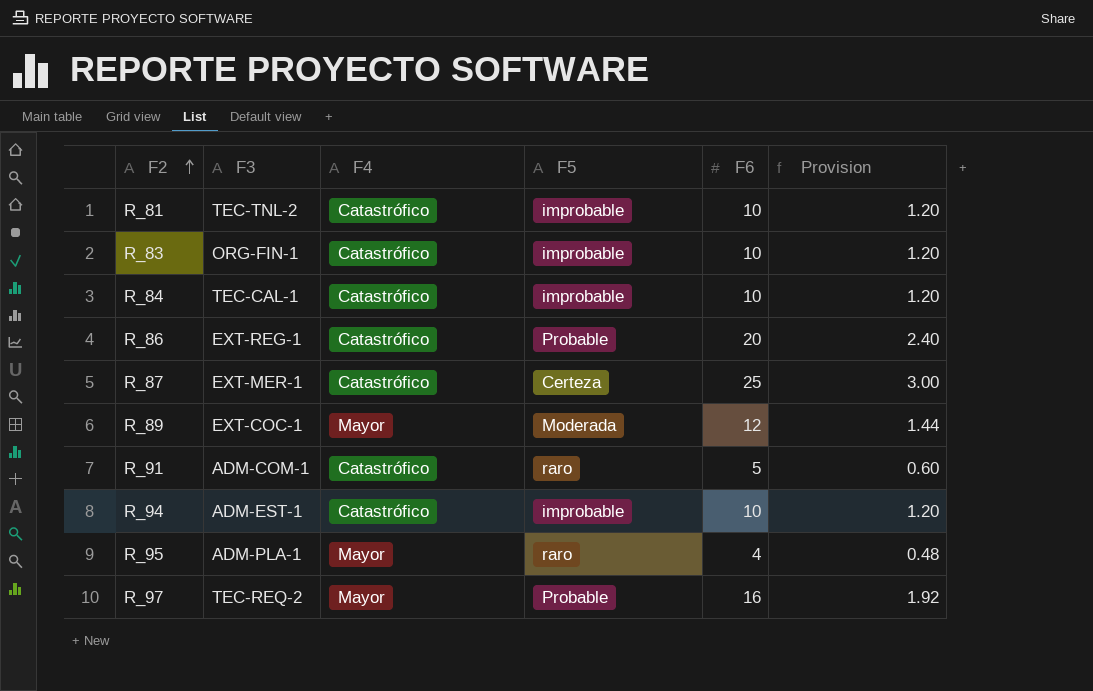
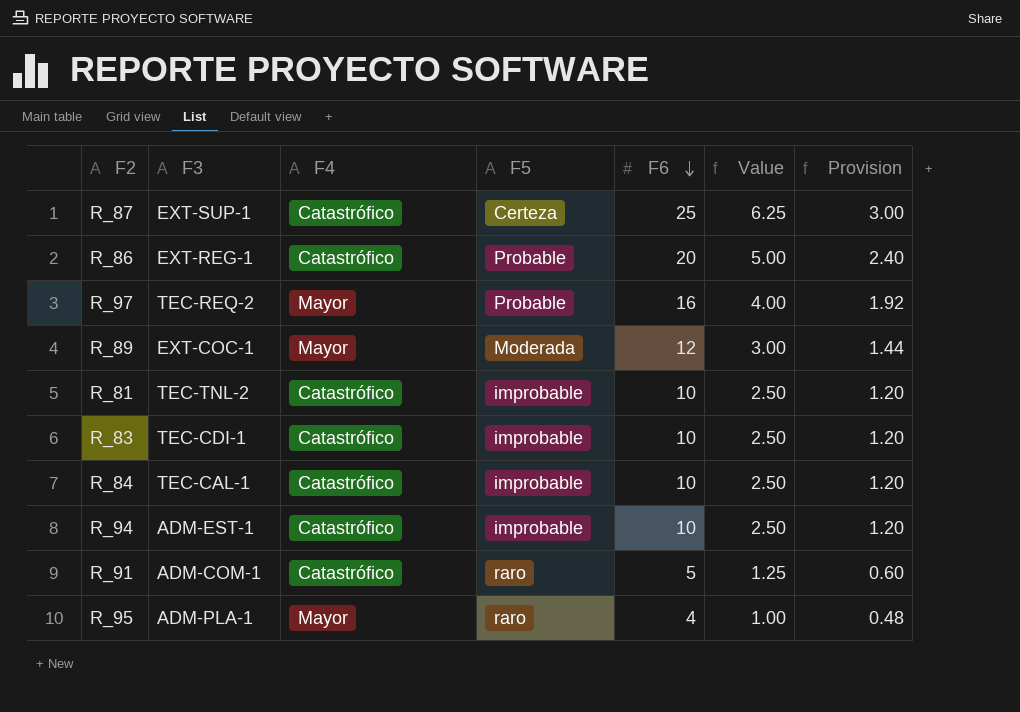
row order: F2 ascending -> F6 descending
column Value | formula: none -> [F6] * 0.25
R_87 | F3: EXT-MER-1 -> EXT-SUP-1
R_83 | F3: ORG-FIN-1 -> TEC-CDI-1

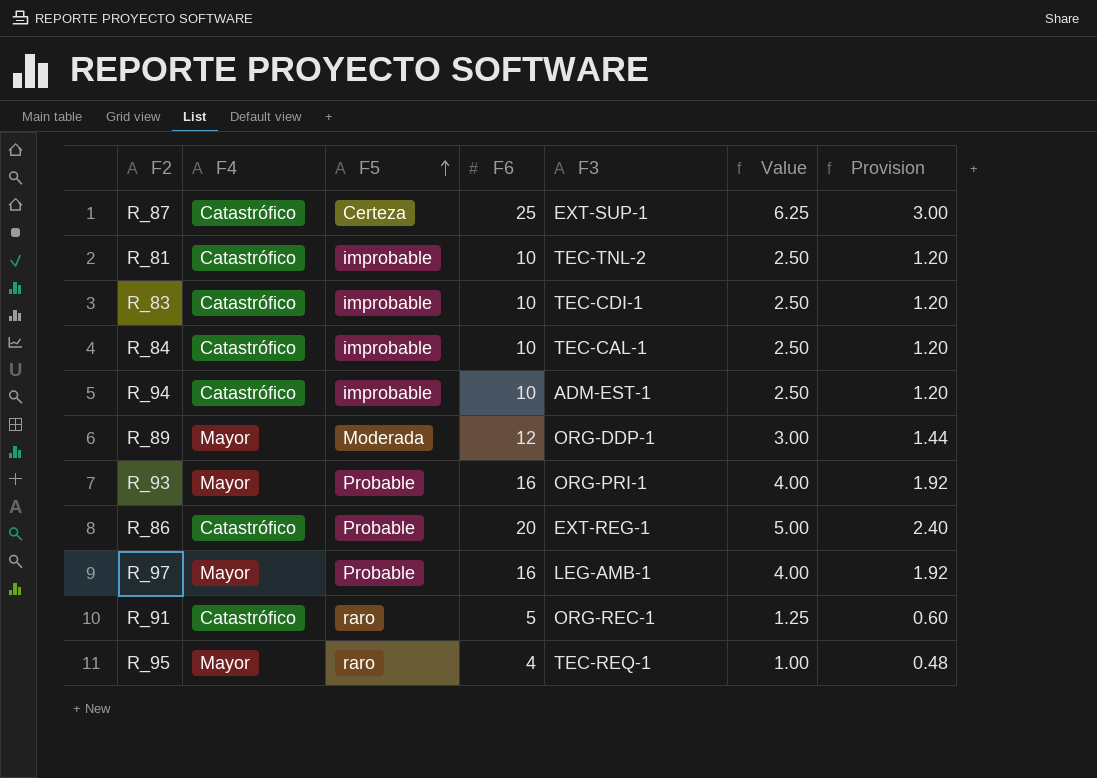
row order: F6 descending -> F5 ascending
column F3 | position: 2 -> 5
R_89 | F3: EXT-COC-1 -> ORG-DDP-1
row R_93: none -> Mayor | Probable | 16 | ORG-PRI-1 | 4.00 | 1.92
R_97 | F3: TEC-REQ-2 -> LEG-AMB-1
R_91 | F3: ADM-COM-1 -> ORG-REC-1
R_95 | F3: ADM-PLA-1 -> TEC-REQ-1

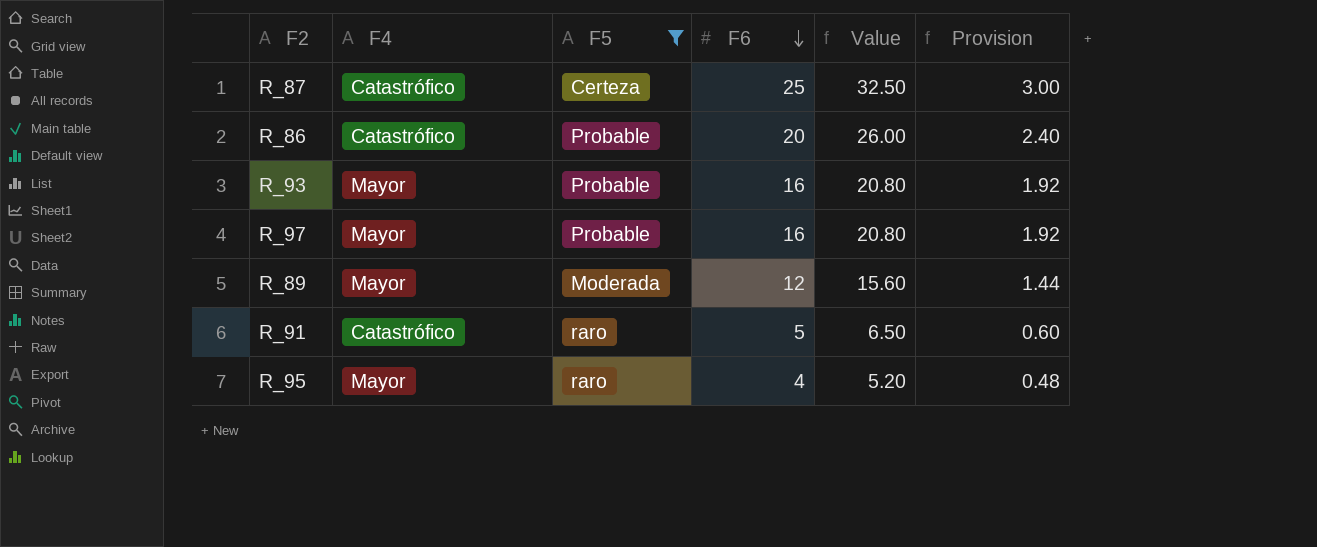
filter: none -> F5 != improbable
row order: F5 ascending -> F6 descending
column F3 | position: 5 -> none
column Value | formula: [F6] * 0.25 -> [F6] * 1.3

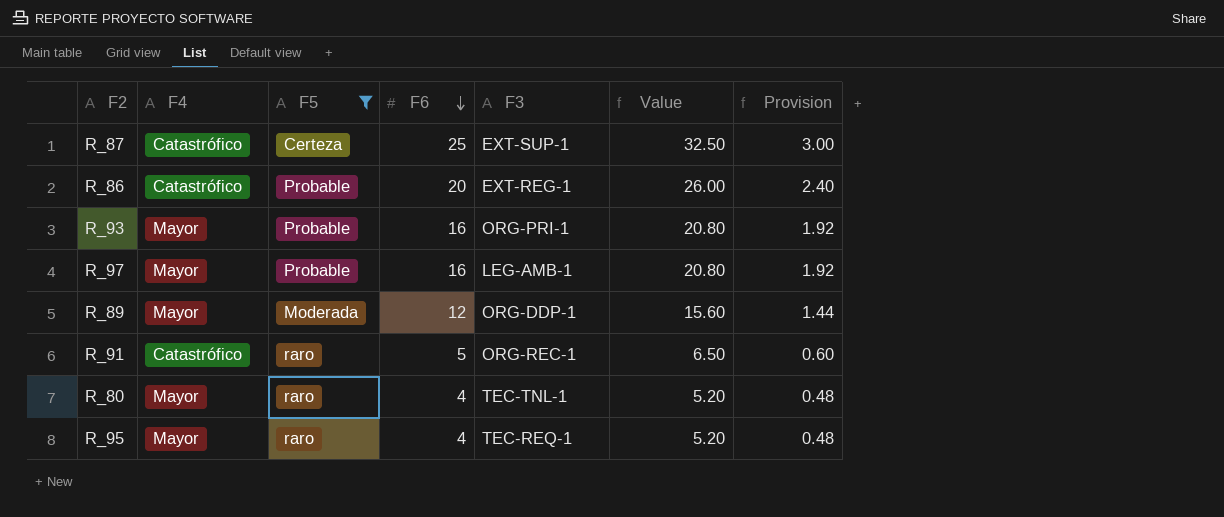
column F3 | position: none -> 5
row R_80: none -> Mayor | raro | 4 | TEC-TNL-1 | 5.20 | 0.48

